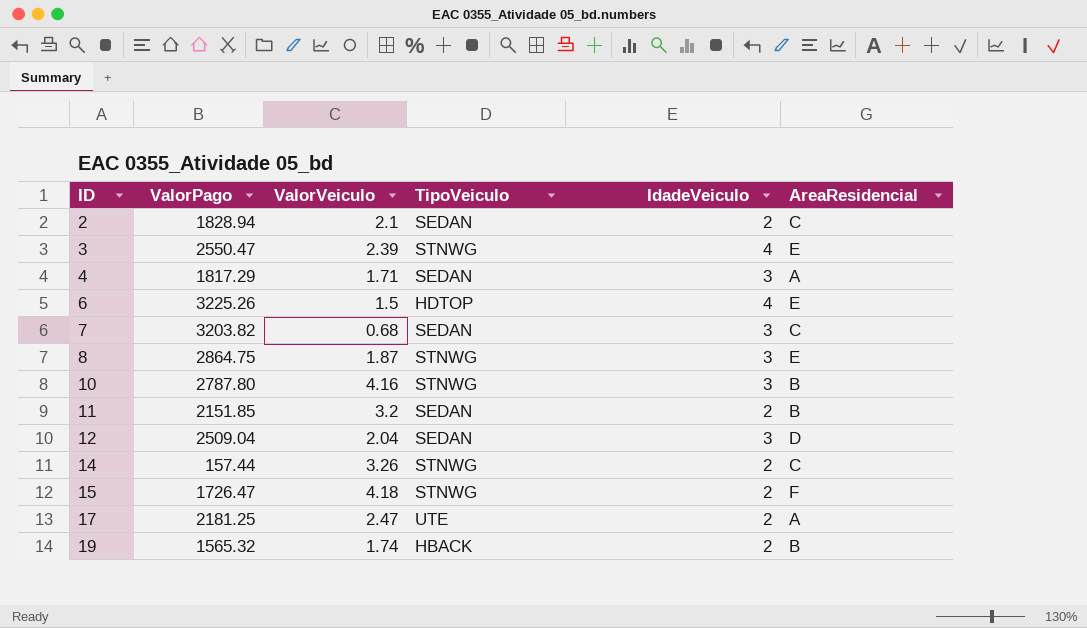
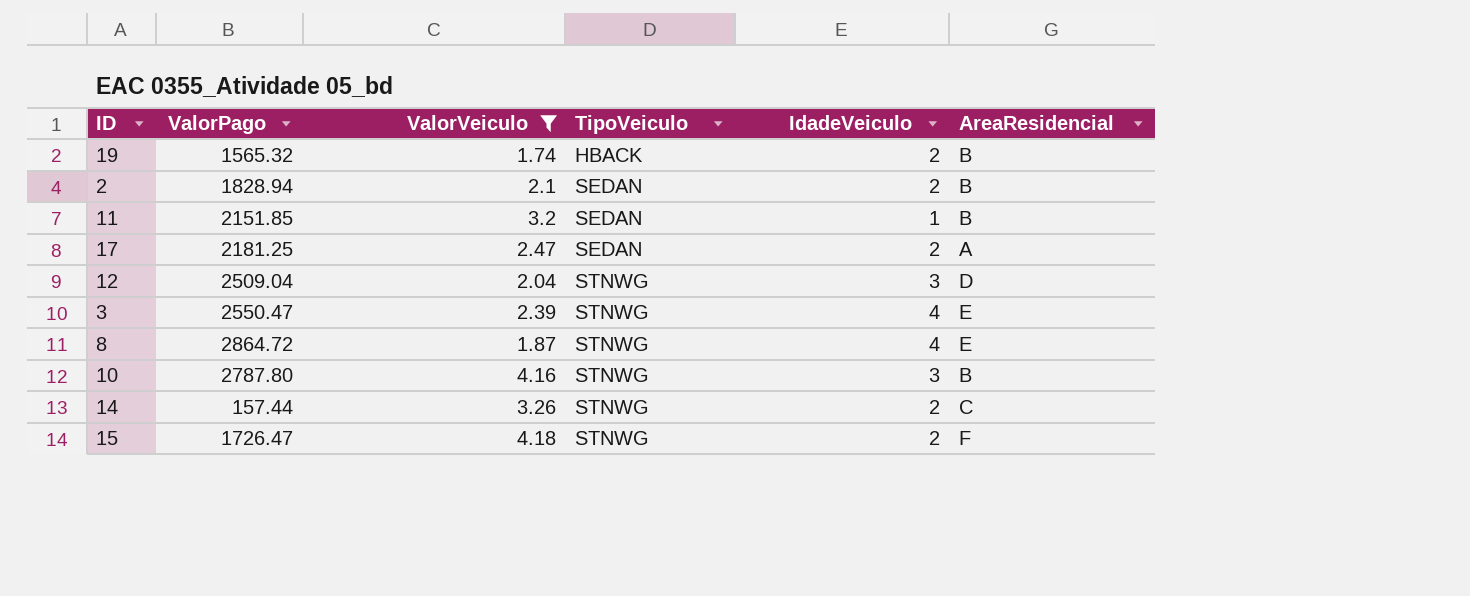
filter: none -> ValorVeiculo >= 1.74
row order: ID ascending -> TipoVeiculo ascending
2 | AreaResidencial: C -> B
11 | IdadeVeiculo: 2 -> 1
17 | TipoVeiculo: UTE -> SEDAN
12 | TipoVeiculo: SEDAN -> STNWG
8 | ValorPago: 2864.75 -> 2864.72
8 | IdadeVeiculo: 3 -> 4

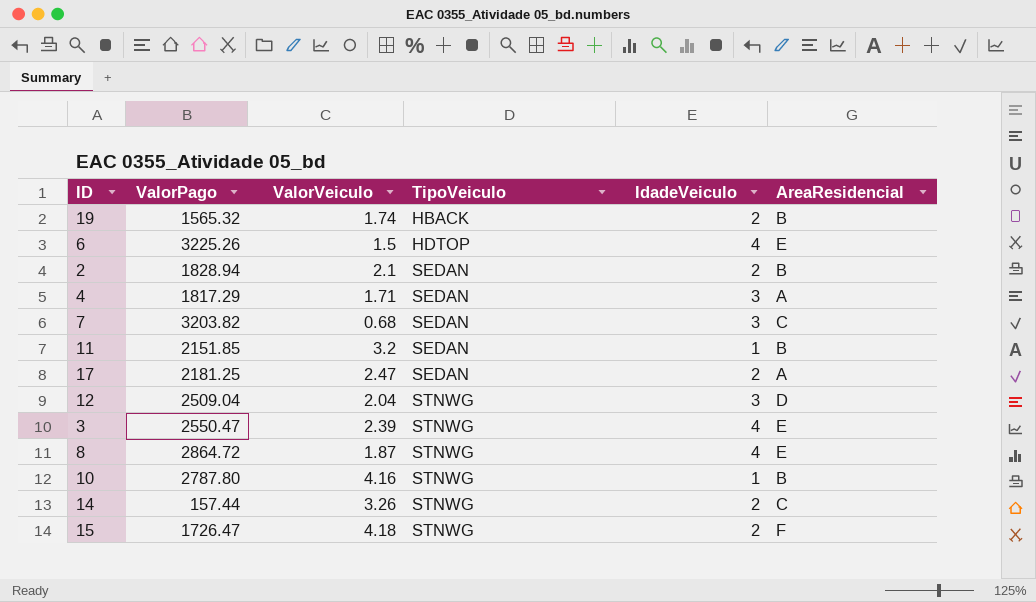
filter: ValorVeiculo >= 1.74 -> none
10 | IdadeVeiculo: 3 -> 1

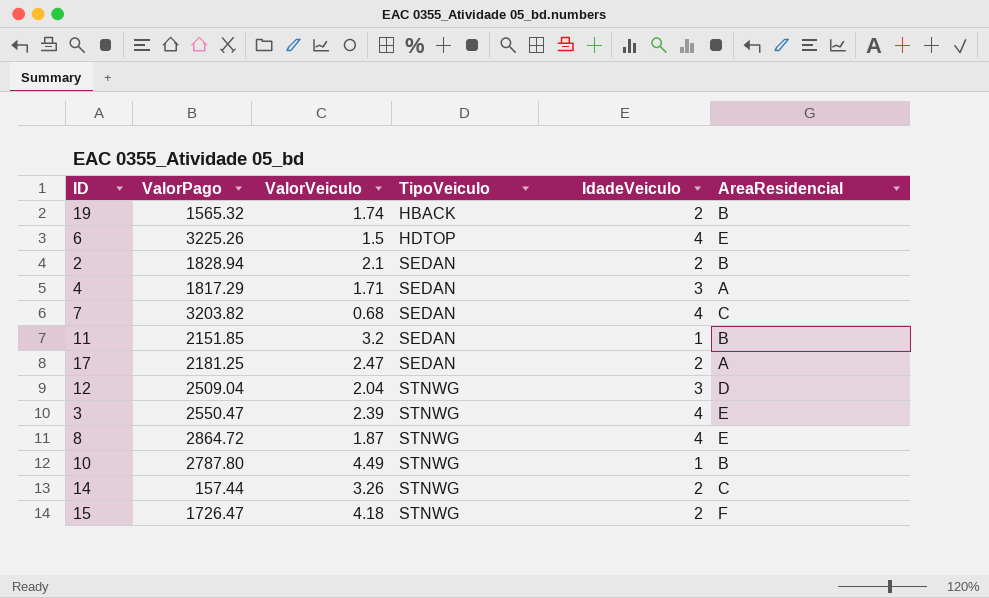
7 | IdadeVeiculo: 3 -> 4
10 | ValorVeiculo: 4.16 -> 4.49

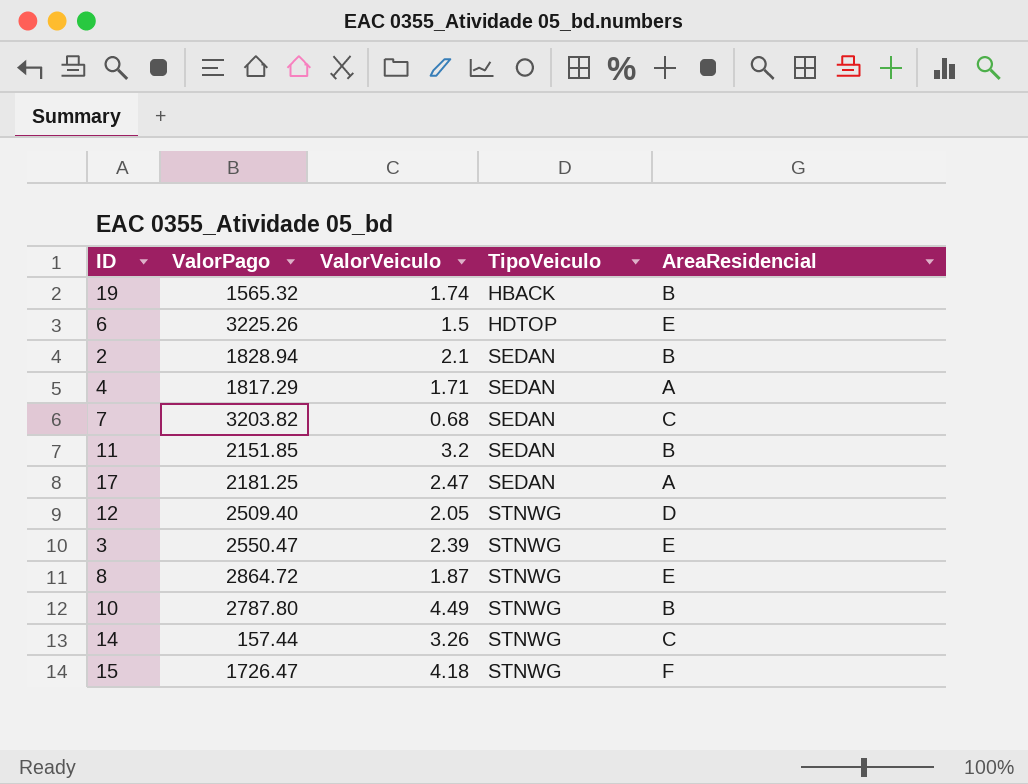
column IdadeVeiculo | position: 5 -> none
12 | ValorPago: 2509.04 -> 2509.40
12 | ValorVeiculo: 2.04 -> 2.05

